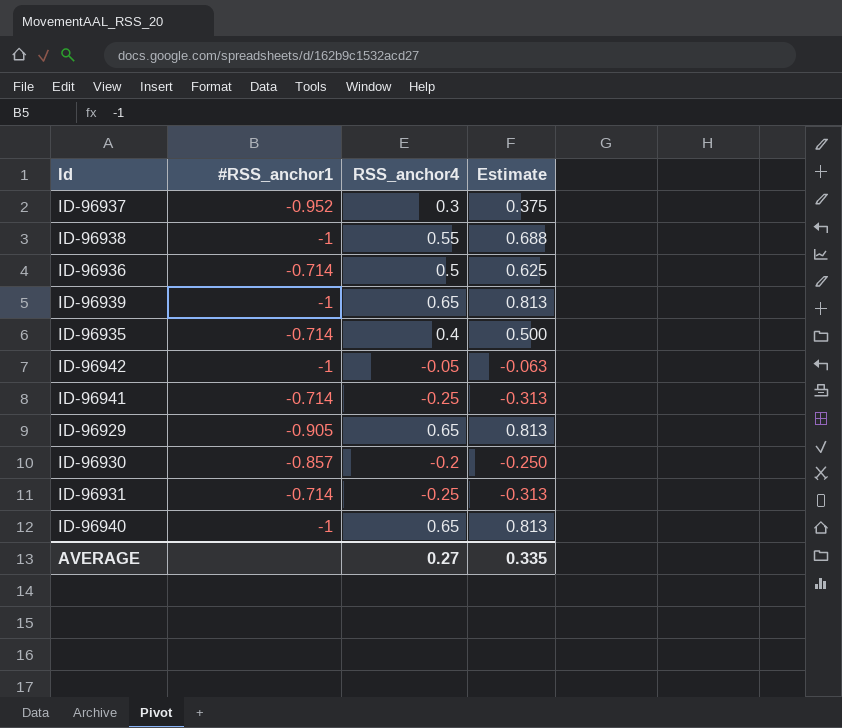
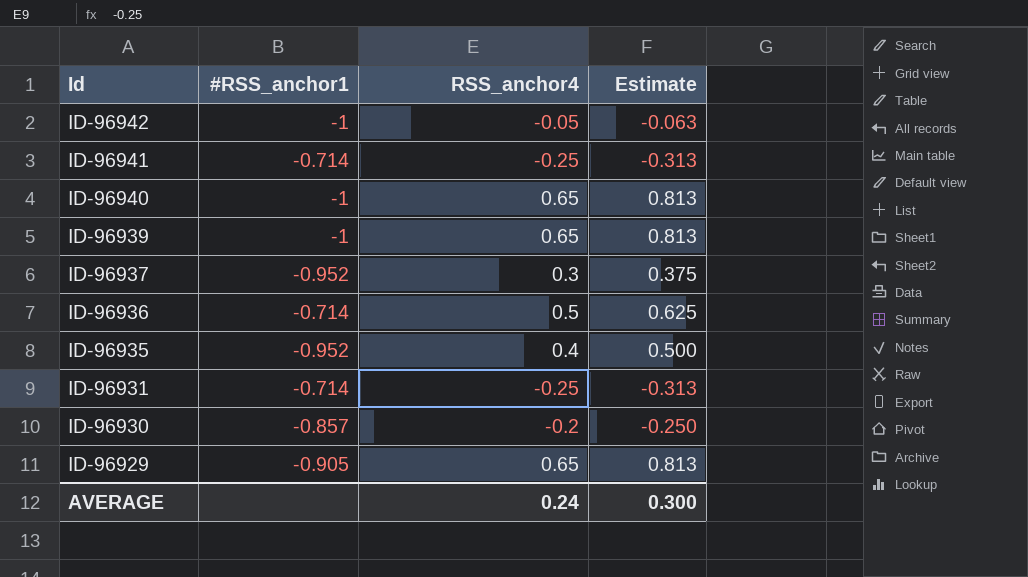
row order: none -> Id descending
row ID-96938: -1 | 0.55 | 0.688 -> none
ID-96935 | #RSS_anchor1: -0.714 -> -0.952
AVERAGE | RSS_anchor4: 0.27 -> 0.24
AVERAGE | Estimate: 0.335 -> 0.300

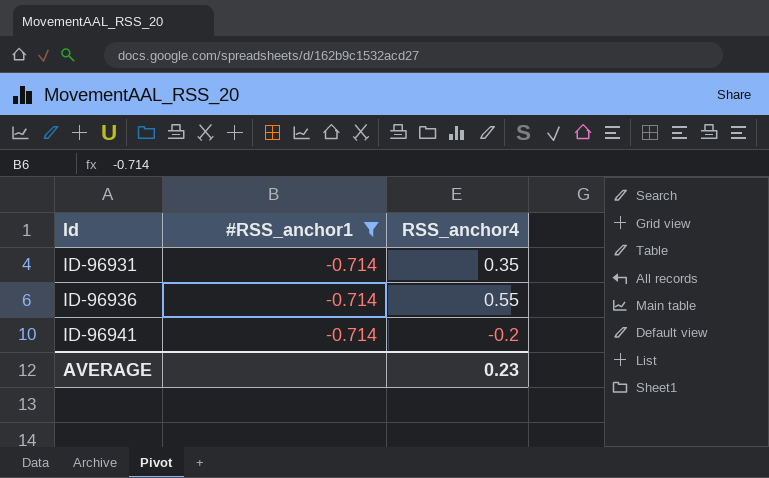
filter: none -> #RSS_anchor1 = -0.714
row order: Id descending -> Id ascending
column Estimate | formula: [RSS_anchor4] * 1.25 -> none
ID-96931 | RSS_anchor4: -0.25 -> 0.35
ID-96936 | RSS_anchor4: 0.5 -> 0.55
ID-96941 | RSS_anchor4: -0.25 -> -0.2
AVERAGE | RSS_anchor4: 0.24 -> 0.23

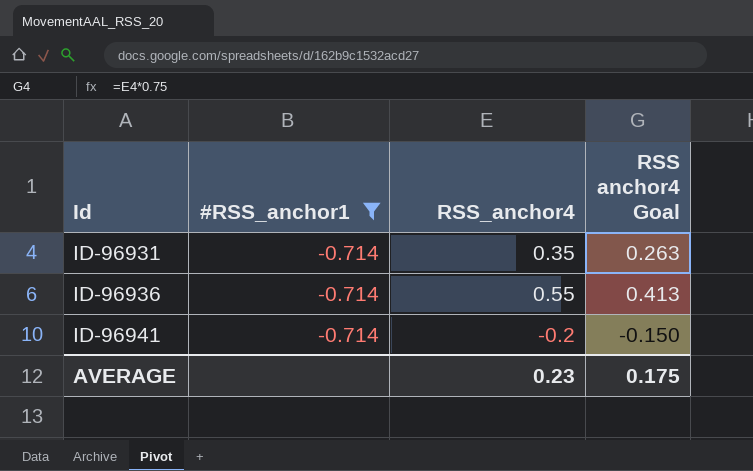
column RSS anchor4 Goal | formula: none -> [RSS_anchor4] * 0.75

